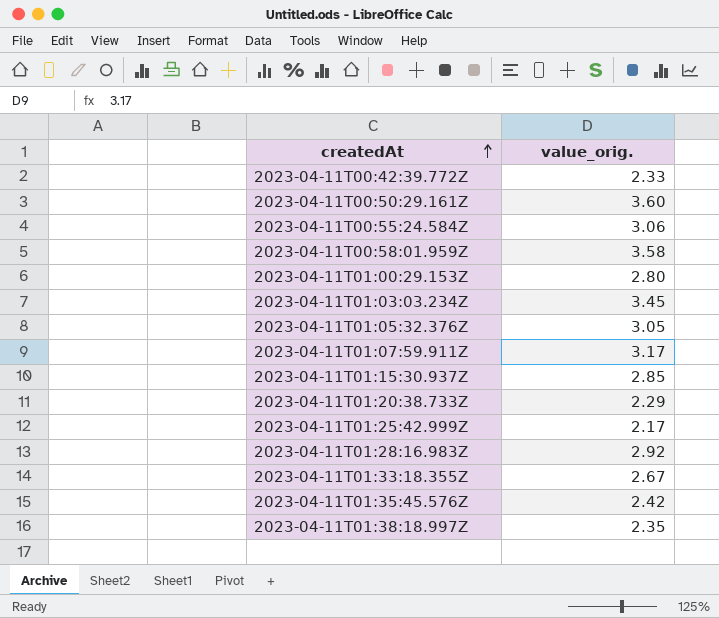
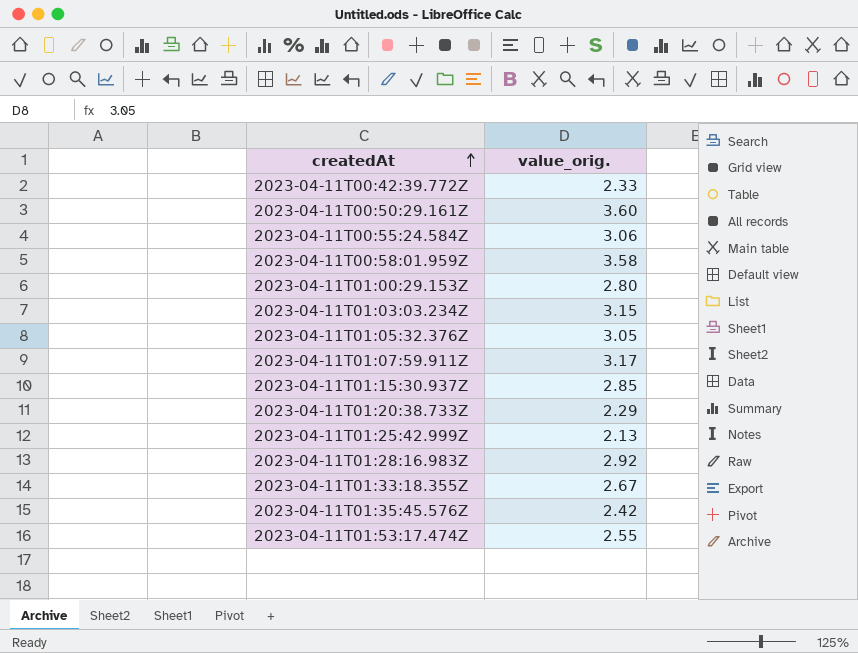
row 2023-04-11T01:38:18.997Z: 2.35 -> none
2023-04-11T01:03:03.234Z | value_orig.: 3.45 -> 3.15
2023-04-11T01:25:42.999Z | value_orig.: 2.17 -> 2.13
row 2023-04-11T01:53:17.474Z: none -> 2.55

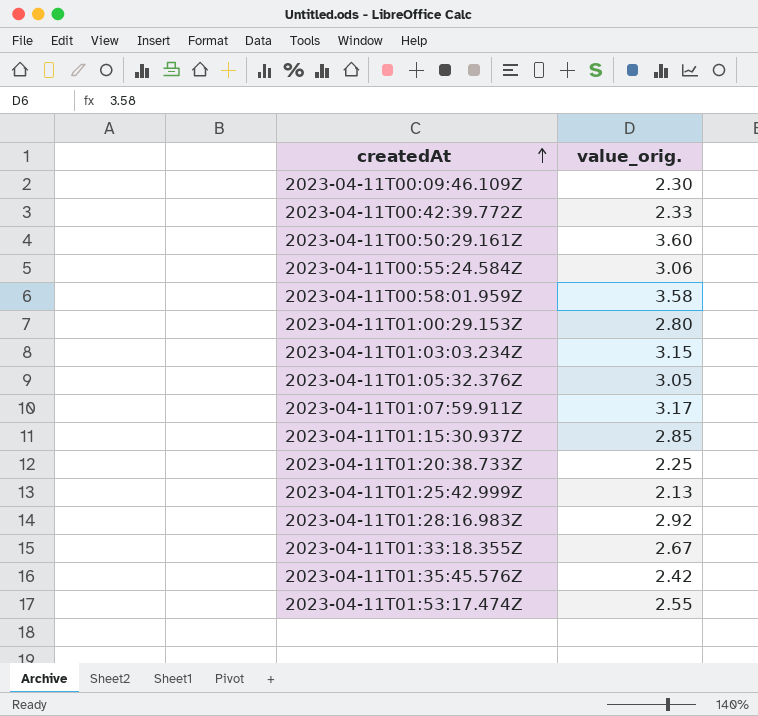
row 2023-04-11T00:09:46.109Z: none -> 2.30
2023-04-11T01:20:38.733Z | value_orig.: 2.29 -> 2.25

